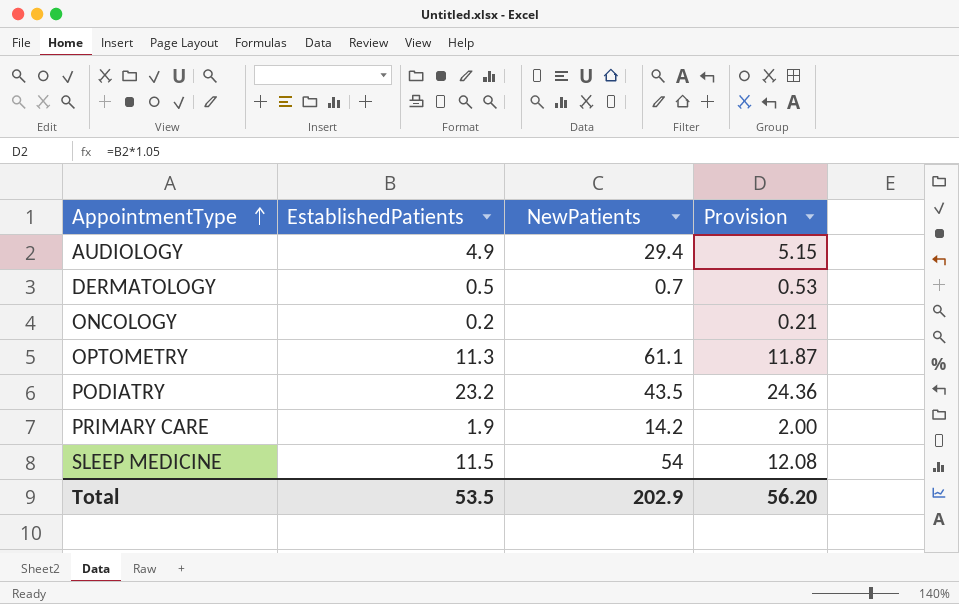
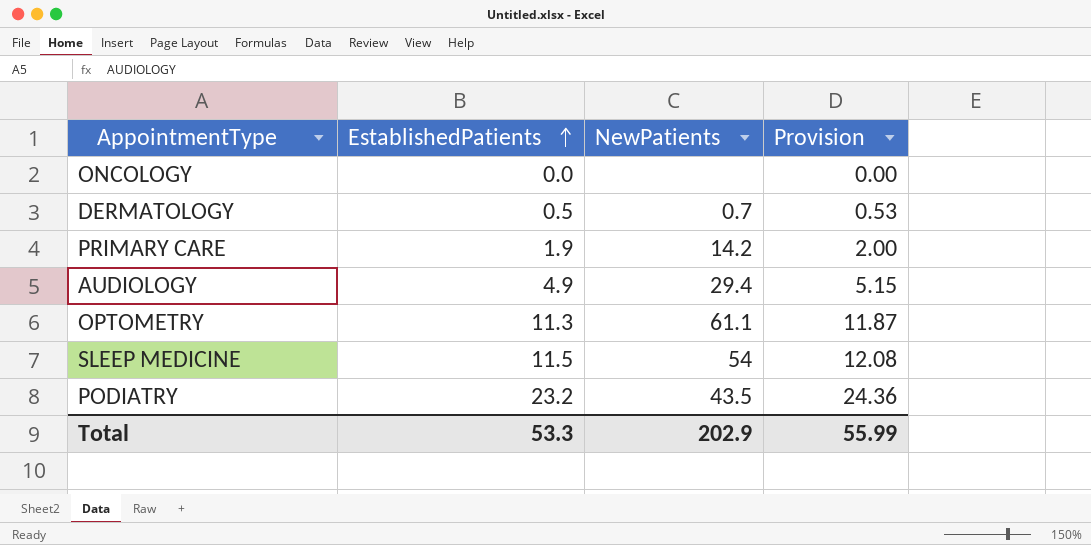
row order: AppointmentType ascending -> EstablishedPatients ascending
ONCOLOGY | EstablishedPatients: 0.2 -> 0.0
ONCOLOGY | Provision: 0.21 -> 0.00
Total | EstablishedPatients: 53.5 -> 53.3
Total | Provision: 56.20 -> 55.99

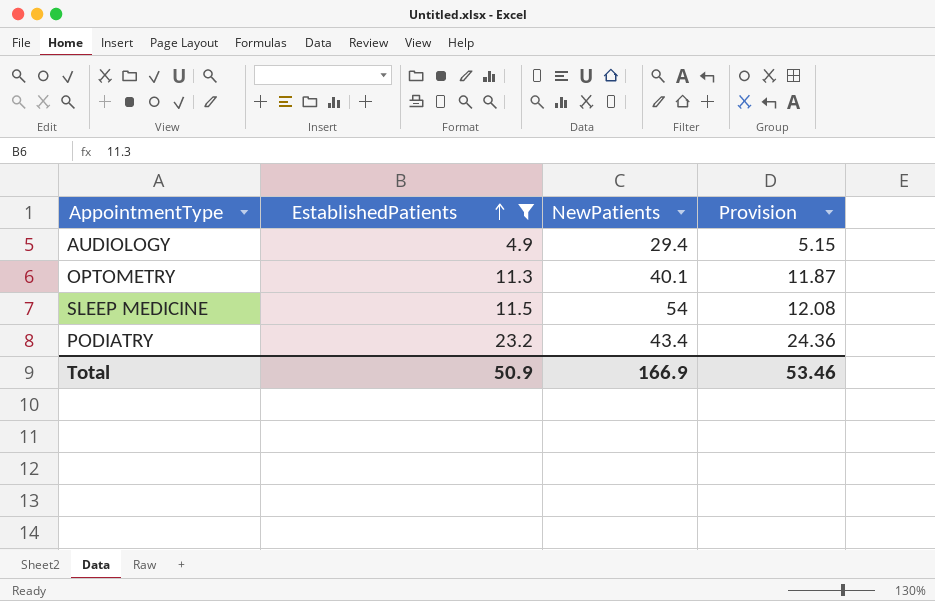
filter: none -> EstablishedPatients >= 4.9
OPTOMETRY | NewPatients: 61.1 -> 40.1
PODIATRY | NewPatients: 43.5 -> 43.4
Total | EstablishedPatients: 53.3 -> 50.9
Total | NewPatients: 202.9 -> 166.9
Total | Provision: 55.99 -> 53.46

